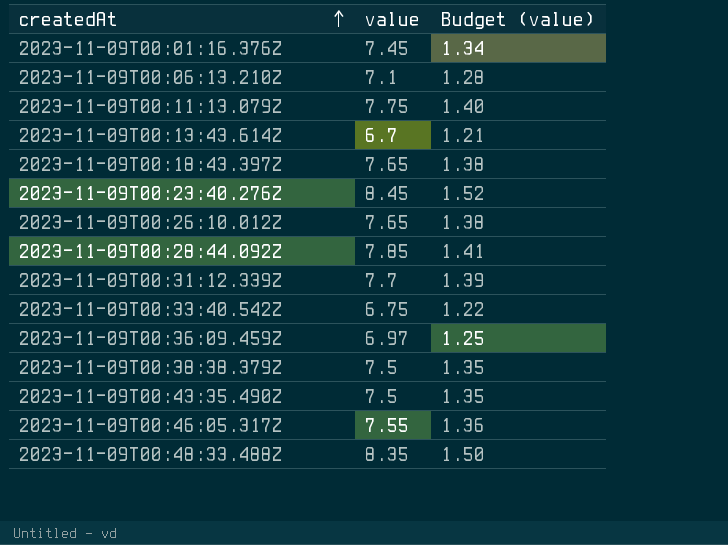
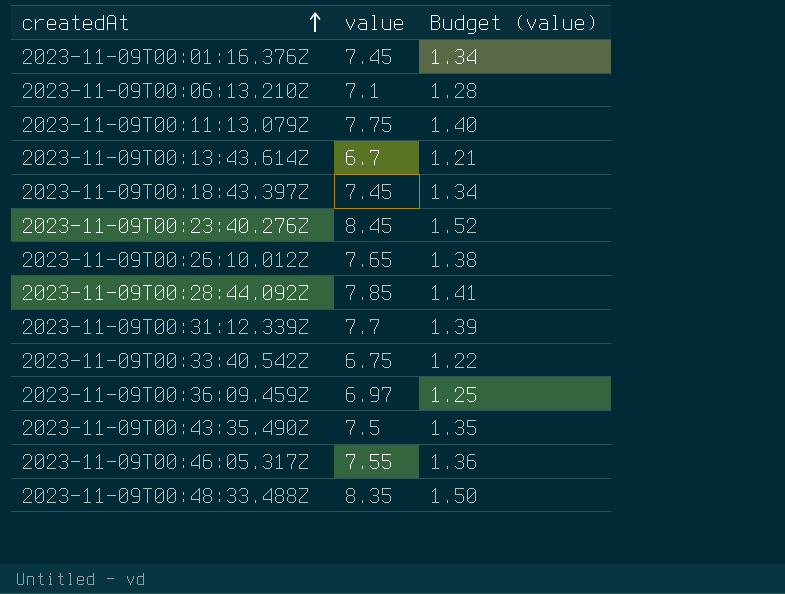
row 2023-11-09T00:38:38.379Z: 7.5 | 1.35 -> none
2023-11-09T00:18:43.397Z | value: 7.65 -> 7.45
2023-11-09T00:18:43.397Z | Budget (value): 1.38 -> 1.34

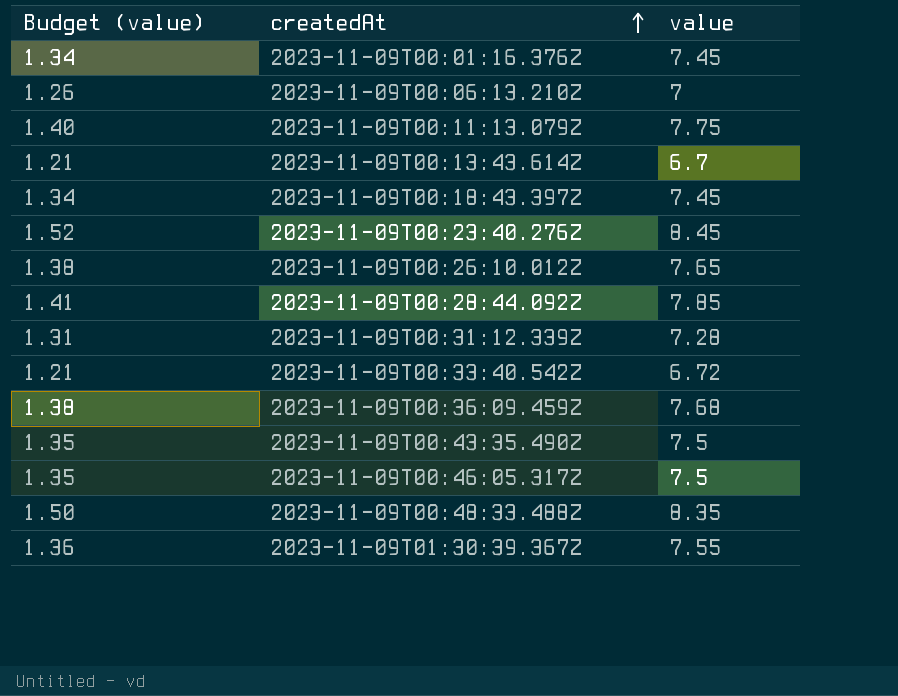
column Budget (value) | position: 3 -> 1
2023-11-09T00:06:13.210Z | Budget (value): 1.28 -> 1.26
2023-11-09T00:06:13.210Z | value: 7.1 -> 7
2023-11-09T00:31:12.339Z | Budget (value): 1.39 -> 1.31
2023-11-09T00:31:12.339Z | value: 7.7 -> 7.28
2023-11-09T00:33:40.542Z | Budget (value): 1.22 -> 1.21
2023-11-09T00:33:40.542Z | value: 6.75 -> 6.72
2023-11-09T00:36:09.459Z | Budget (value): 1.25 -> 1.38
2023-11-09T00:36:09.459Z | value: 6.97 -> 7.68
2023-11-09T00:46:05.317Z | Budget (value): 1.36 -> 1.35
2023-11-09T00:46:05.317Z | value: 7.55 -> 7.5
row 2023-11-09T01:30:39.367Z: none -> 1.36 | 7.55

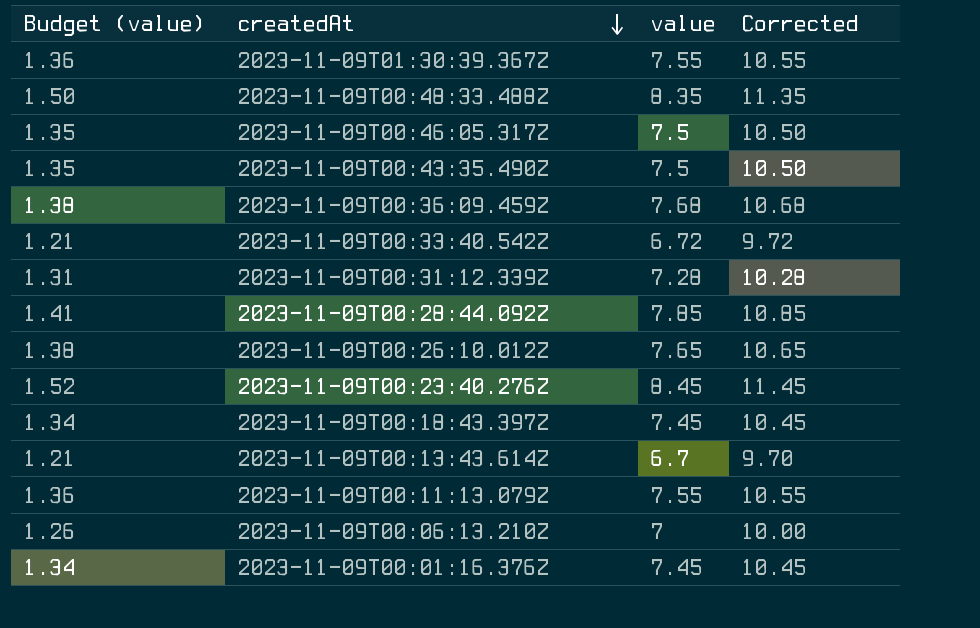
row order: createdAt ascending -> createdAt descending
column Corrected | formula: none -> [value] + 3
2023-11-09T00:11:13.079Z | Budget (value): 1.40 -> 1.36
2023-11-09T00:11:13.079Z | value: 7.75 -> 7.55

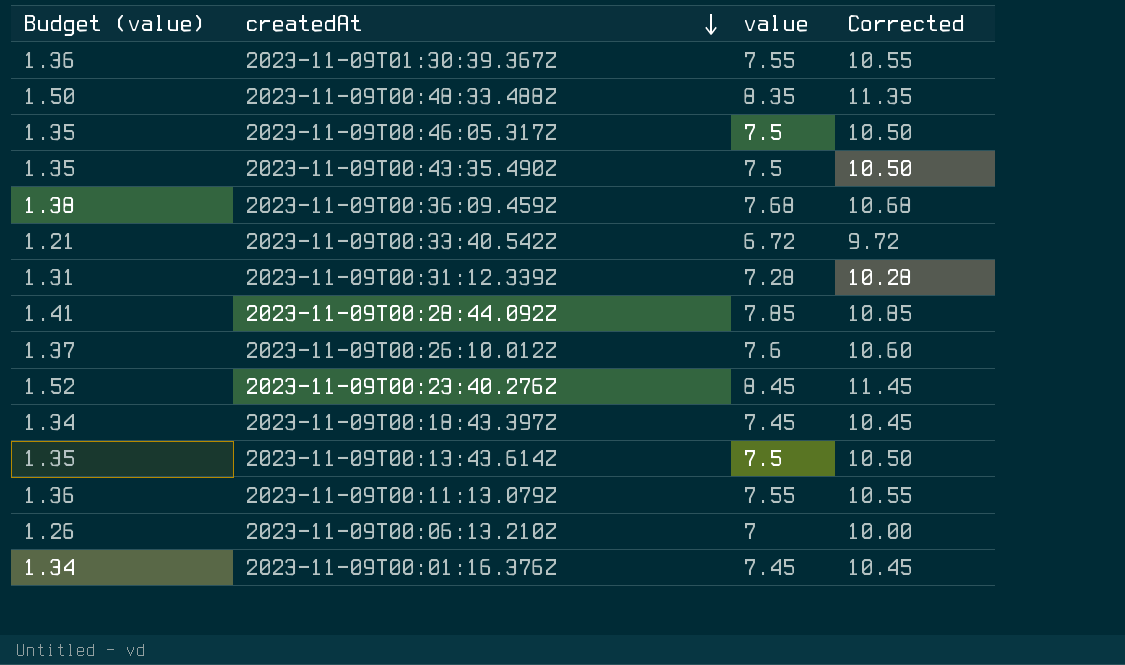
2023-11-09T00:26:10.012Z | Budget (value): 1.38 -> 1.37
2023-11-09T00:26:10.012Z | value: 7.65 -> 7.6
2023-11-09T00:26:10.012Z | Corrected: 10.65 -> 10.60
2023-11-09T00:13:43.614Z | Budget (value): 1.21 -> 1.35
2023-11-09T00:13:43.614Z | value: 6.7 -> 7.5
2023-11-09T00:13:43.614Z | Corrected: 9.70 -> 10.50

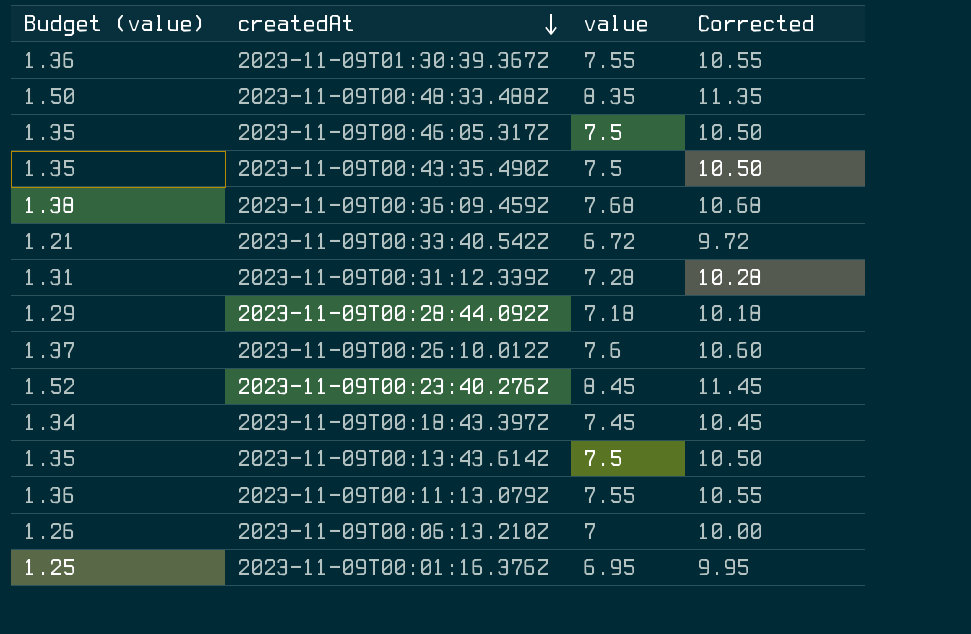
2023-11-09T00:28:44.092Z | Budget (value): 1.41 -> 1.29
2023-11-09T00:28:44.092Z | value: 7.85 -> 7.18
2023-11-09T00:28:44.092Z | Corrected: 10.85 -> 10.18
2023-11-09T00:01:16.376Z | Budget (value): 1.34 -> 1.25
2023-11-09T00:01:16.376Z | value: 7.45 -> 6.95
2023-11-09T00:01:16.376Z | Corrected: 10.45 -> 9.95

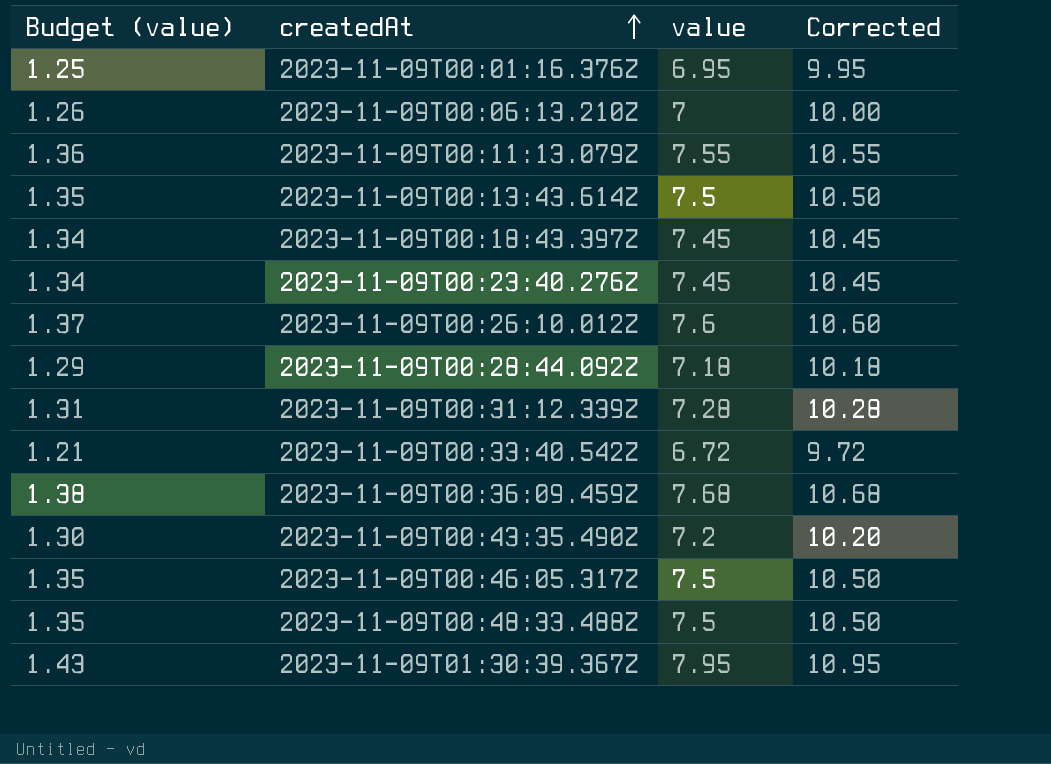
row order: createdAt descending -> createdAt ascending
2023-11-09T00:23:40.276Z | Budget (value): 1.52 -> 1.34
2023-11-09T00:23:40.276Z | value: 8.45 -> 7.45
2023-11-09T00:23:40.276Z | Corrected: 11.45 -> 10.45
2023-11-09T00:43:35.490Z | Budget (value): 1.35 -> 1.30
2023-11-09T00:43:35.490Z | value: 7.5 -> 7.2
2023-11-09T00:43:35.490Z | Corrected: 10.50 -> 10.20
2023-11-09T00:48:33.488Z | Budget (value): 1.50 -> 1.35
2023-11-09T00:48:33.488Z | value: 8.35 -> 7.5
2023-11-09T00:48:33.488Z | Corrected: 11.35 -> 10.50
2023-11-09T01:30:39.367Z | Budget (value): 1.36 -> 1.43
2023-11-09T01:30:39.367Z | value: 7.55 -> 7.95
2023-11-09T01:30:39.367Z | Corrected: 10.55 -> 10.95

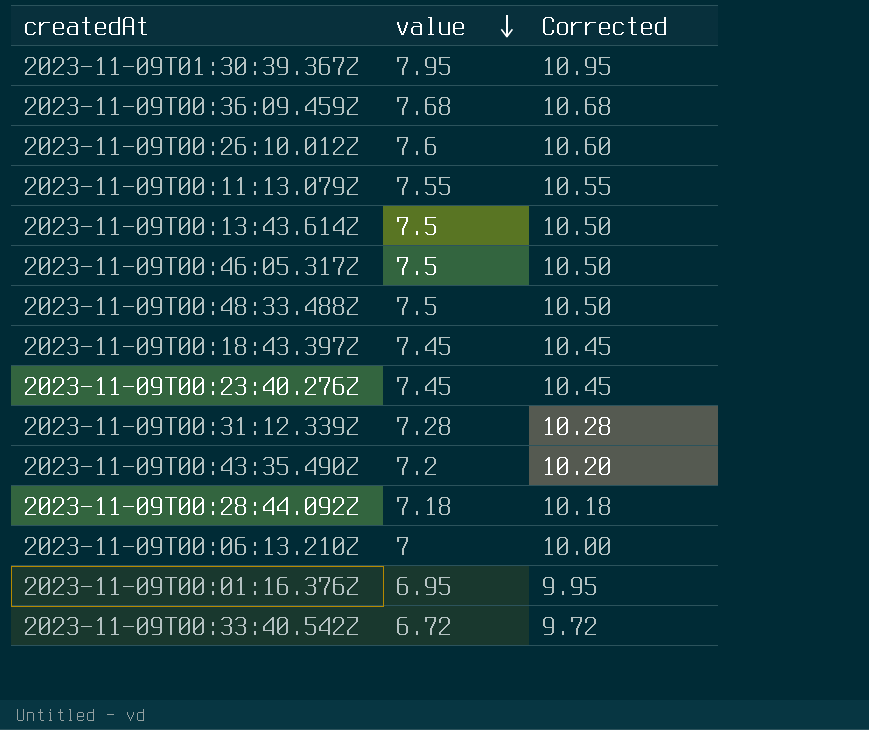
row order: createdAt ascending -> value descending
column Budget (value) | formula: [value] * 0.18 -> none

